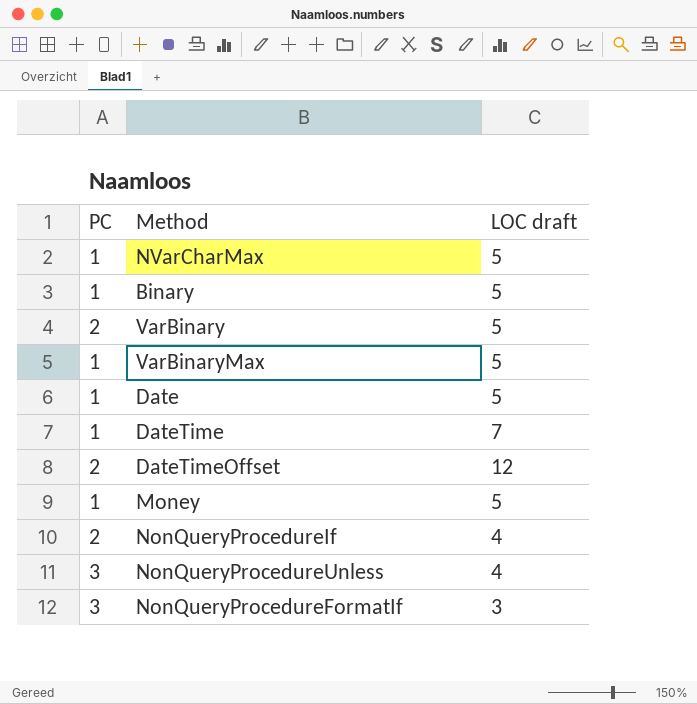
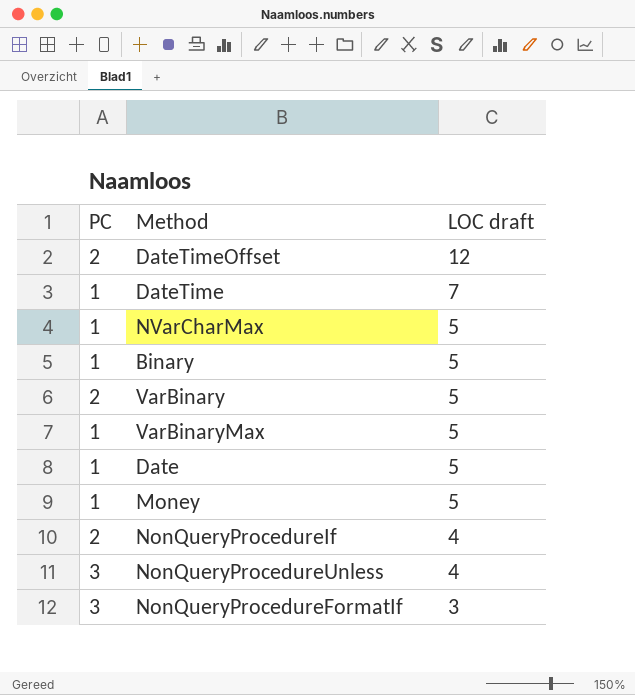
row order: none -> LOC draft descending

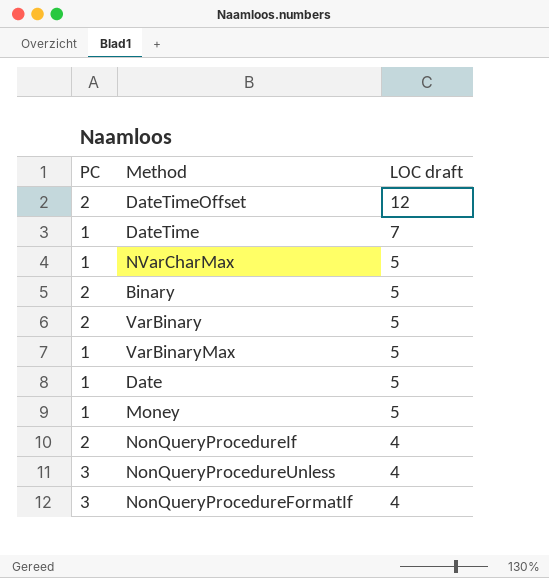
Binary | PC: 1 -> 2
NonQueryProcedureFormatIf | LOC draft: 3 -> 4

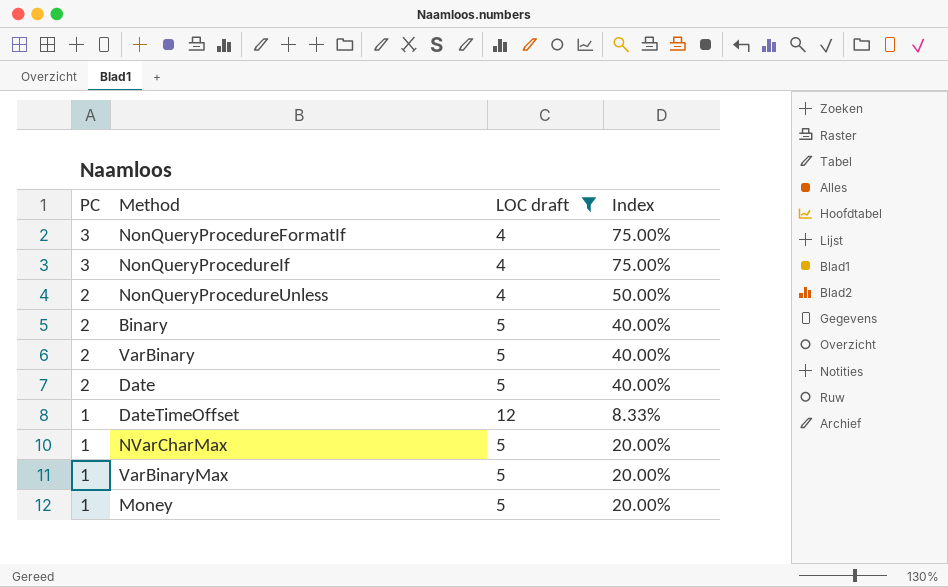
filter: none -> LOC draft != 7
row order: LOC draft descending -> PC descending
column Index | formula: none -> [PC] / [LOC draft]
NonQueryProcedureIf | PC: 2 -> 3
NonQueryProcedureUnless | PC: 3 -> 2
Date | PC: 1 -> 2
DateTimeOffset | PC: 2 -> 1

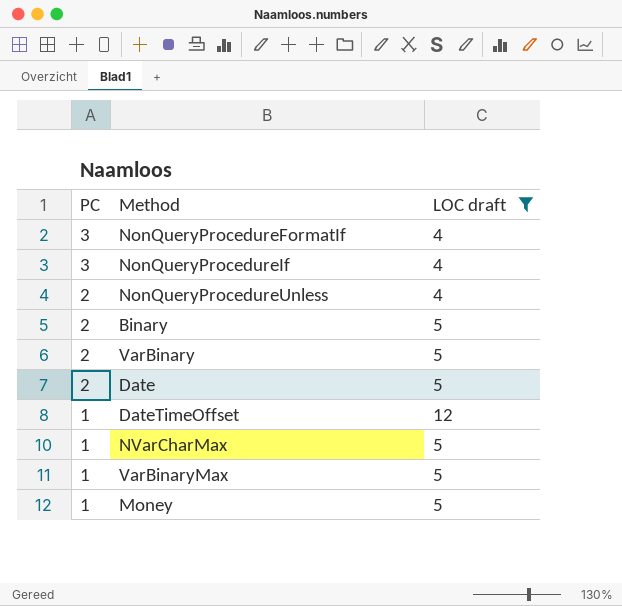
column Index | formula: [PC] / [LOC draft] -> none

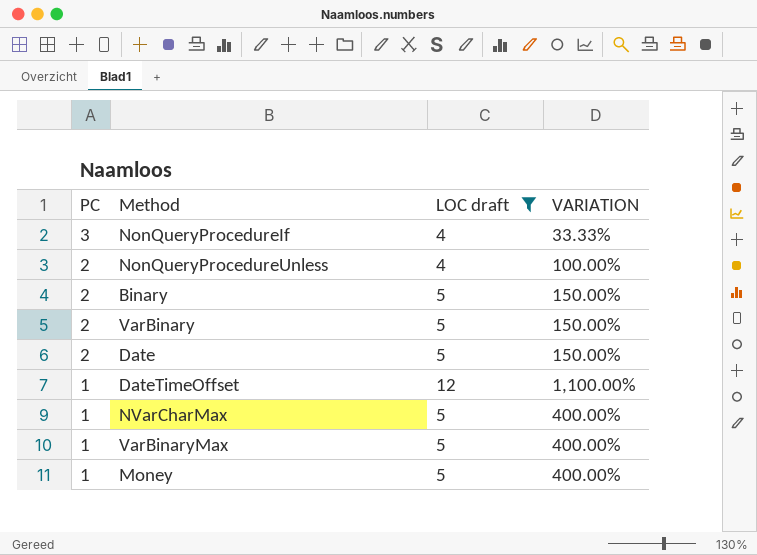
column VARIATION | formula: none -> ([LOC draft] - [PC]) / [PC]
row NonQueryProcedureFormatIf: 3 | 4 -> none

